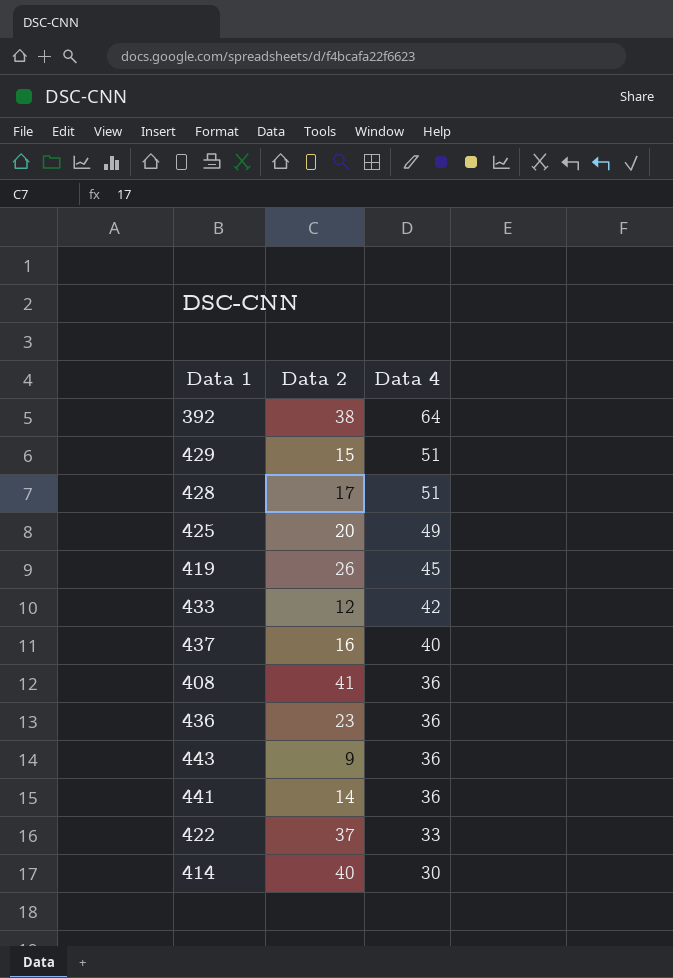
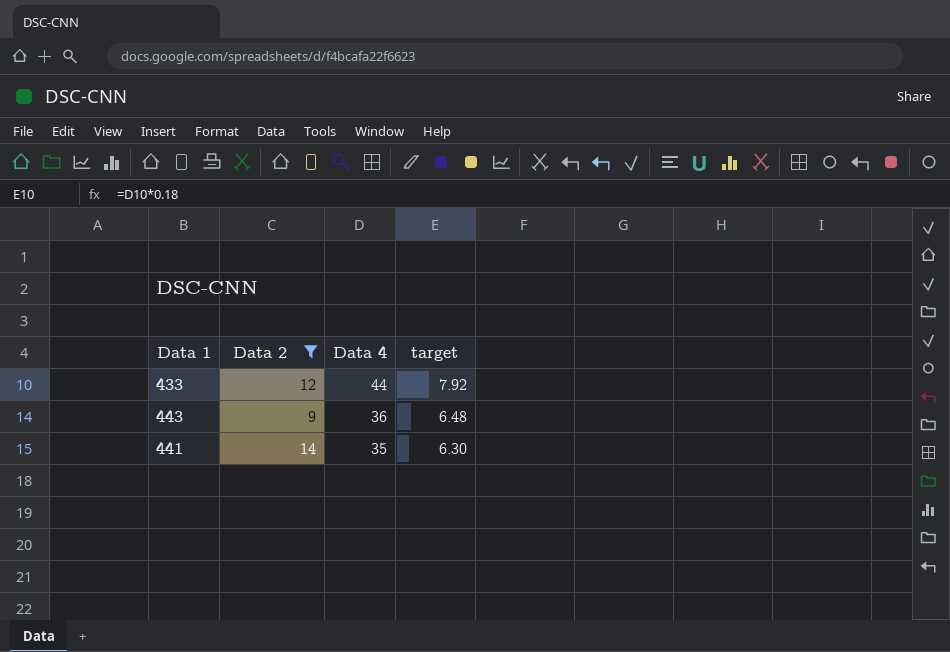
filter: none -> Data 2 <= 14
column target | formula: none -> [Data 4] * 0.18
433 | Data 4: 42 -> 44
441 | Data 4: 36 -> 35

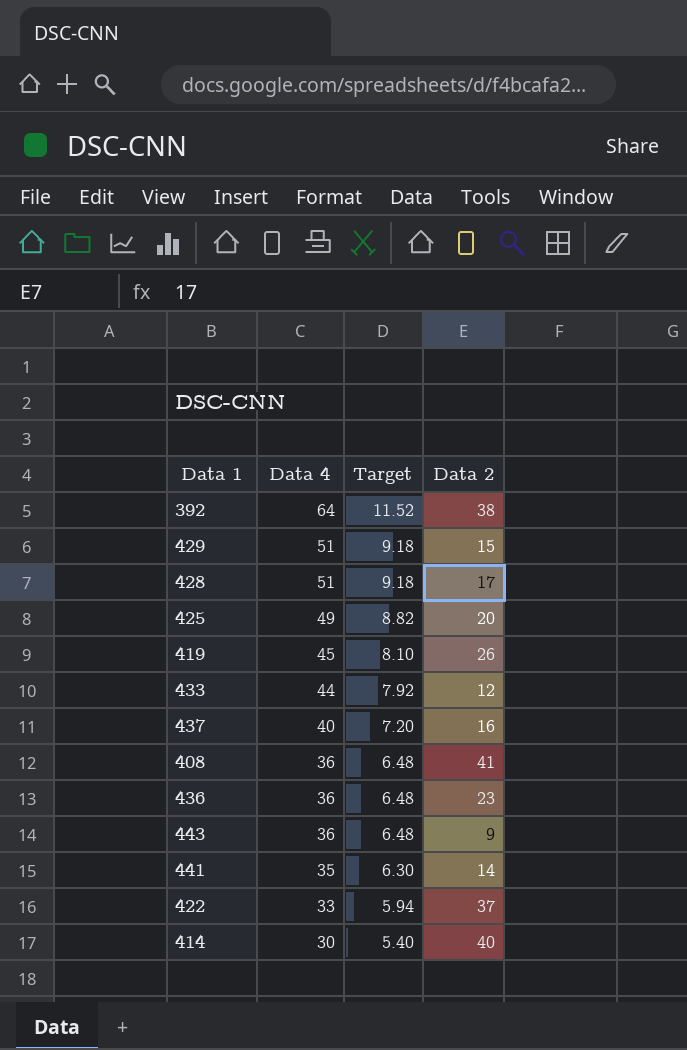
filter: Data 2 <= 14 -> none
column name: target -> Target
column Data 2 | position: 2 -> 4

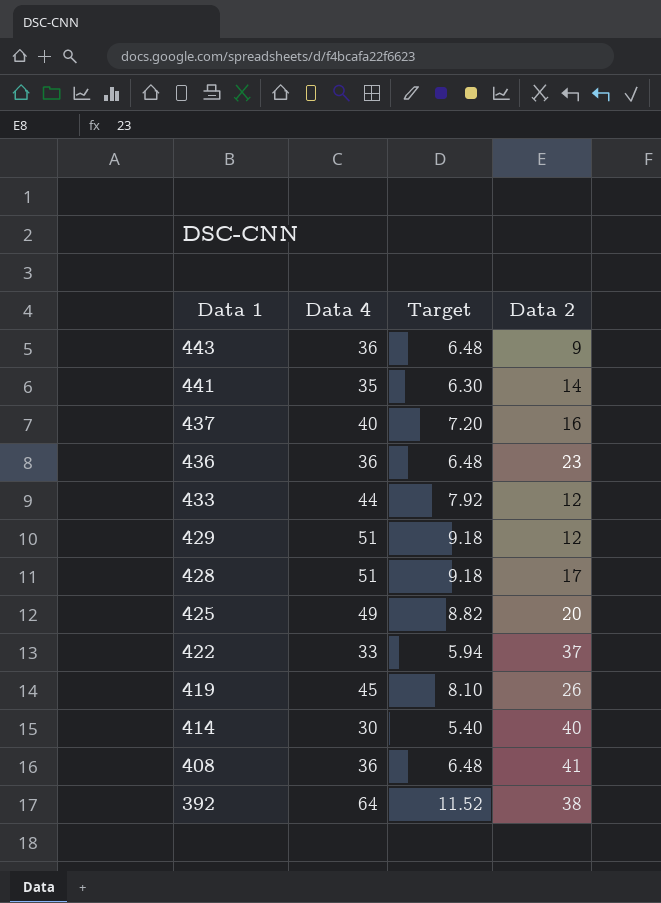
row order: Data 4 descending -> Data 1 descending
429 | Data 2: 15 -> 12

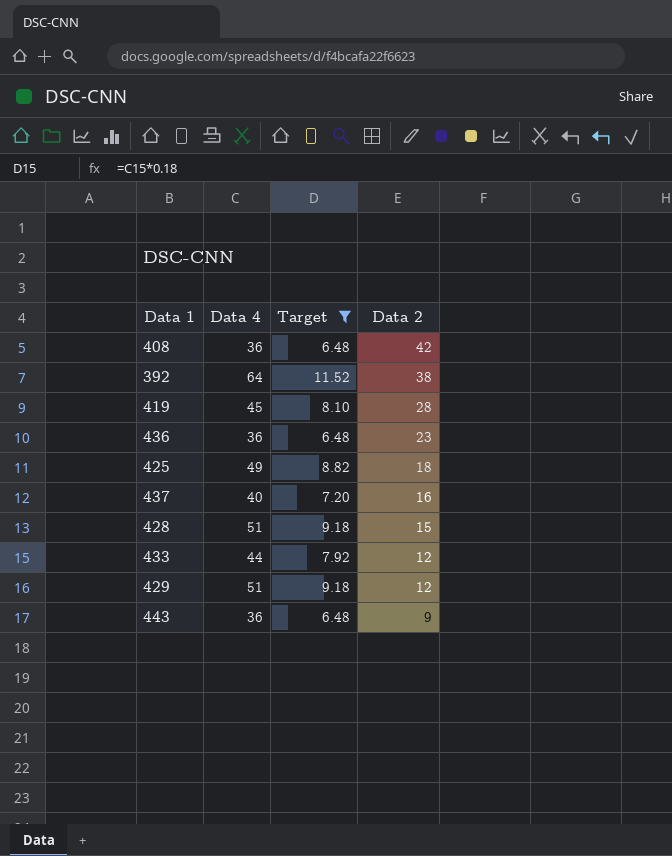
filter: none -> Target >= 6.48
row order: Data 1 descending -> Data 2 descending
408 | Data 2: 41 -> 42
419 | Data 2: 26 -> 28
425 | Data 2: 20 -> 18
428 | Data 2: 17 -> 15

